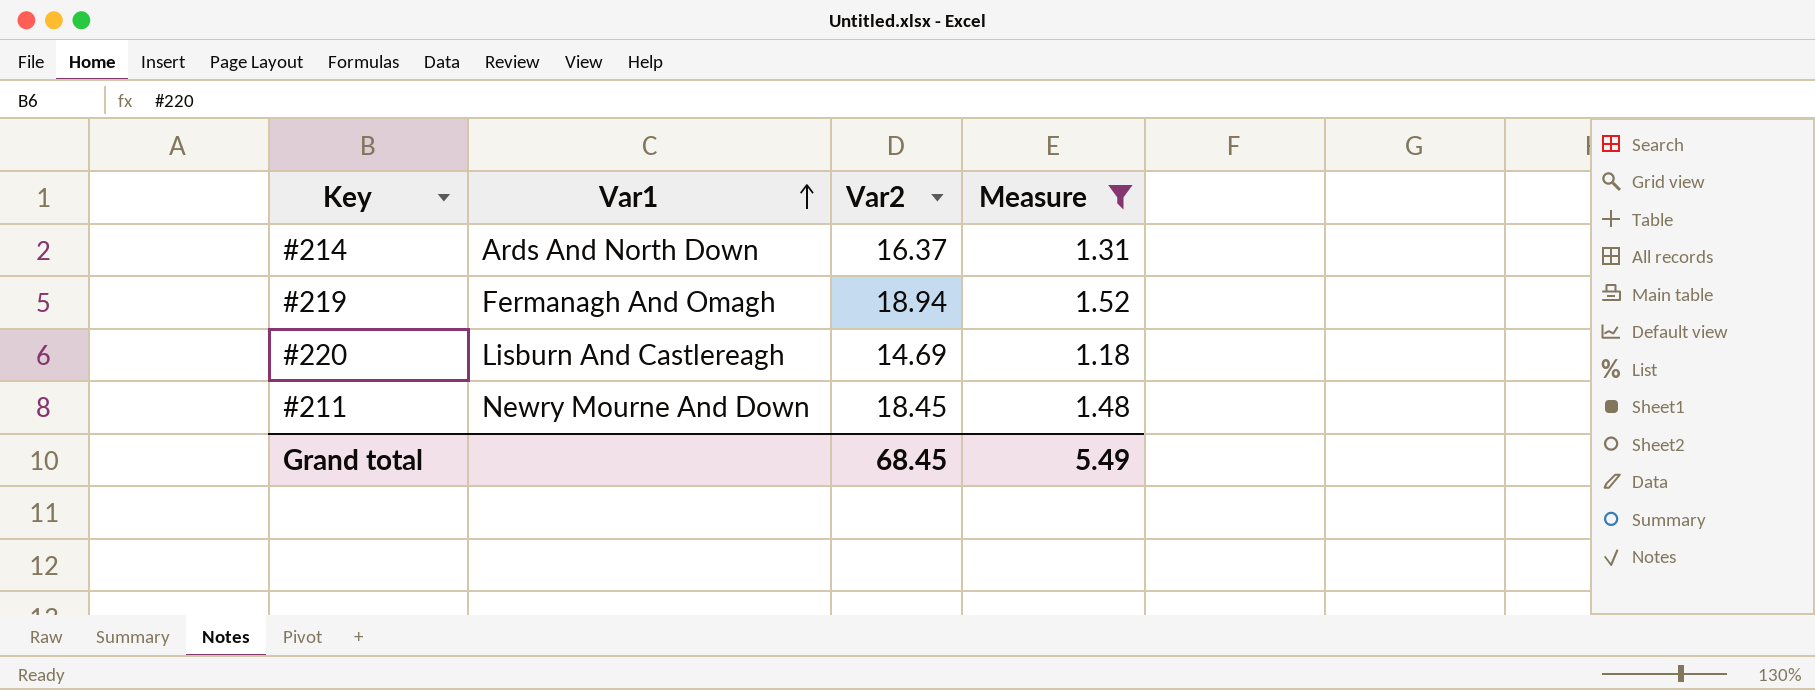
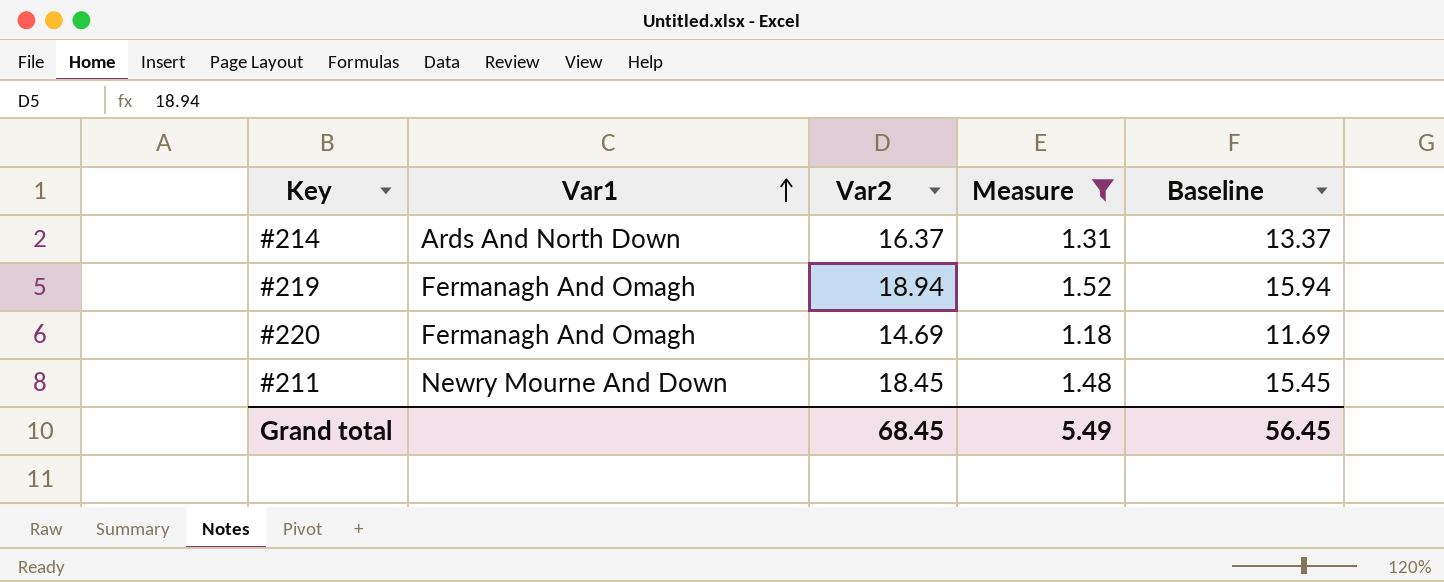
column Baseline | formula: none -> [Var2] - 3
#220 | Var1: Lisburn And Castlereagh -> Fermanagh And Omagh

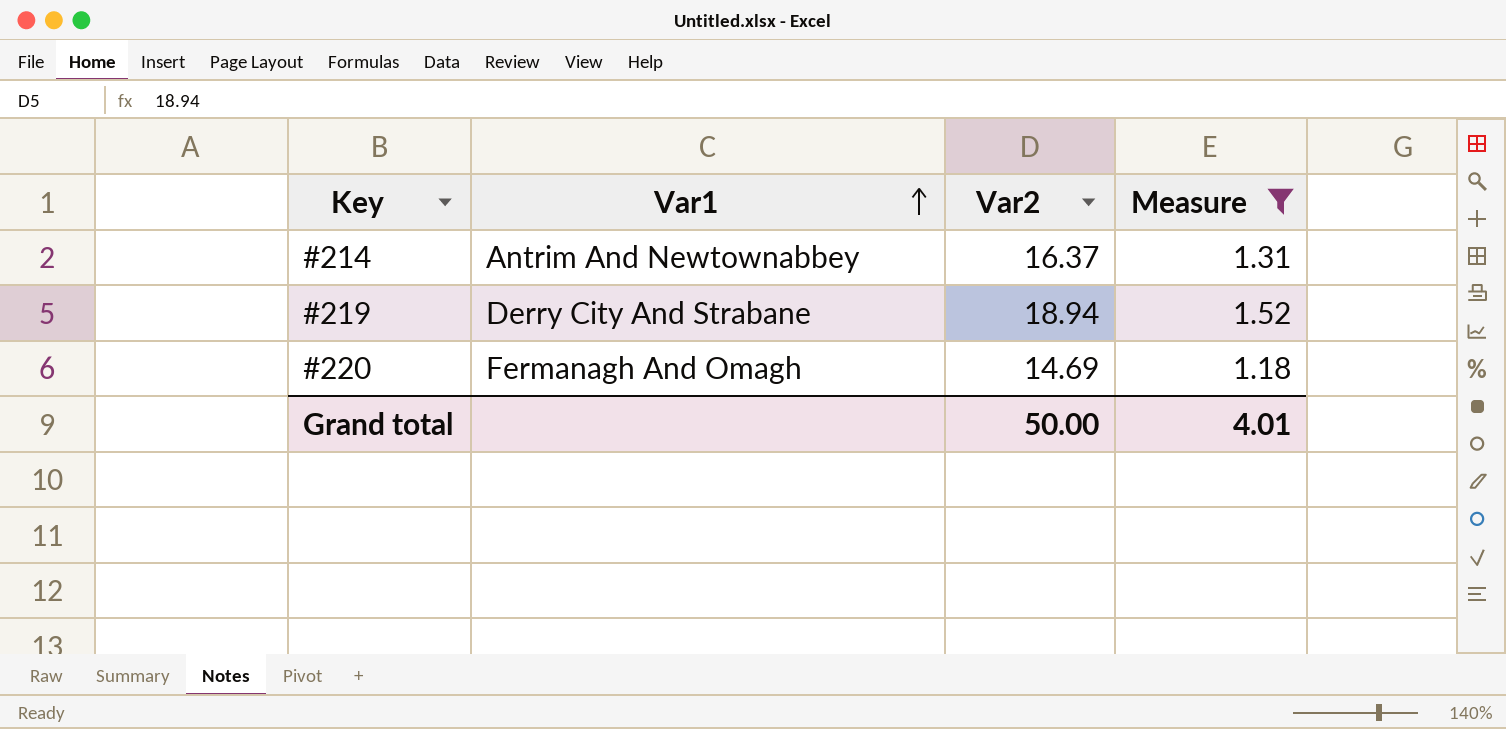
column Baseline | formula: [Var2] - 3 -> none
row #211: Newry Mourne And Down | 18.45 | 1.48 | 15.45 -> none
#214 | Var1: Ards And North Down -> Antrim And Newtownabbey
#219 | Var1: Fermanagh And Omagh -> Derry City And Strabane
Grand total | Var2: 68.45 -> 50.00
Grand total | Measure: 5.49 -> 4.01

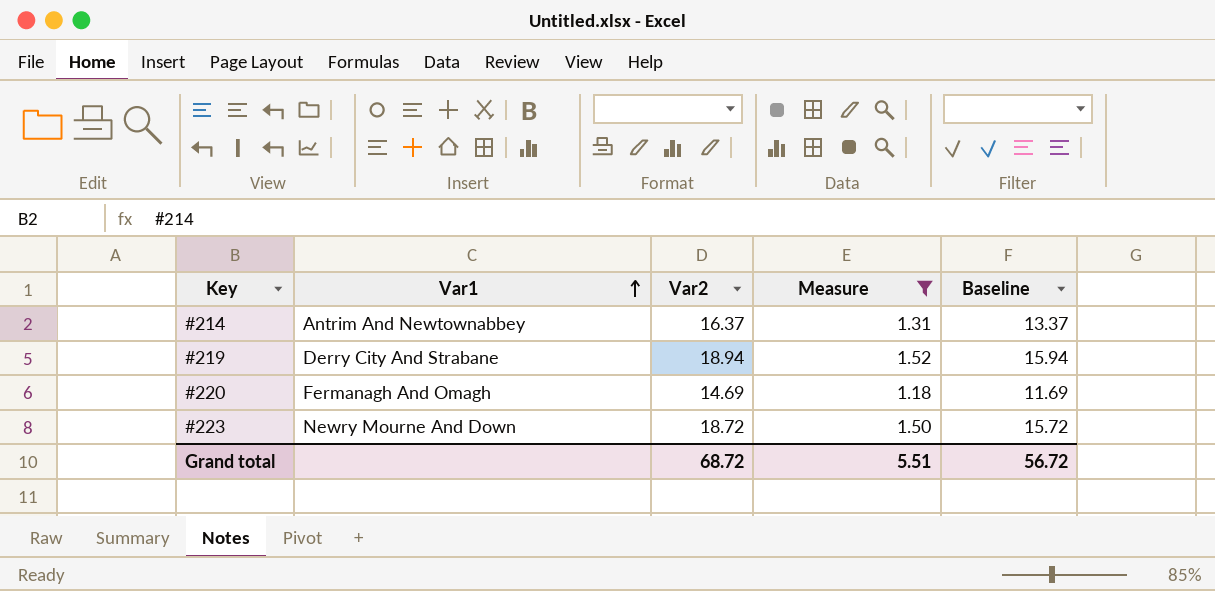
column Baseline | formula: none -> [Var2] - 3
row #223: none -> Newry Mourne And Down | 18.72 | 1.50 | 15.72
Grand total | Var2: 50.00 -> 68.72
Grand total | Measure: 4.01 -> 5.51

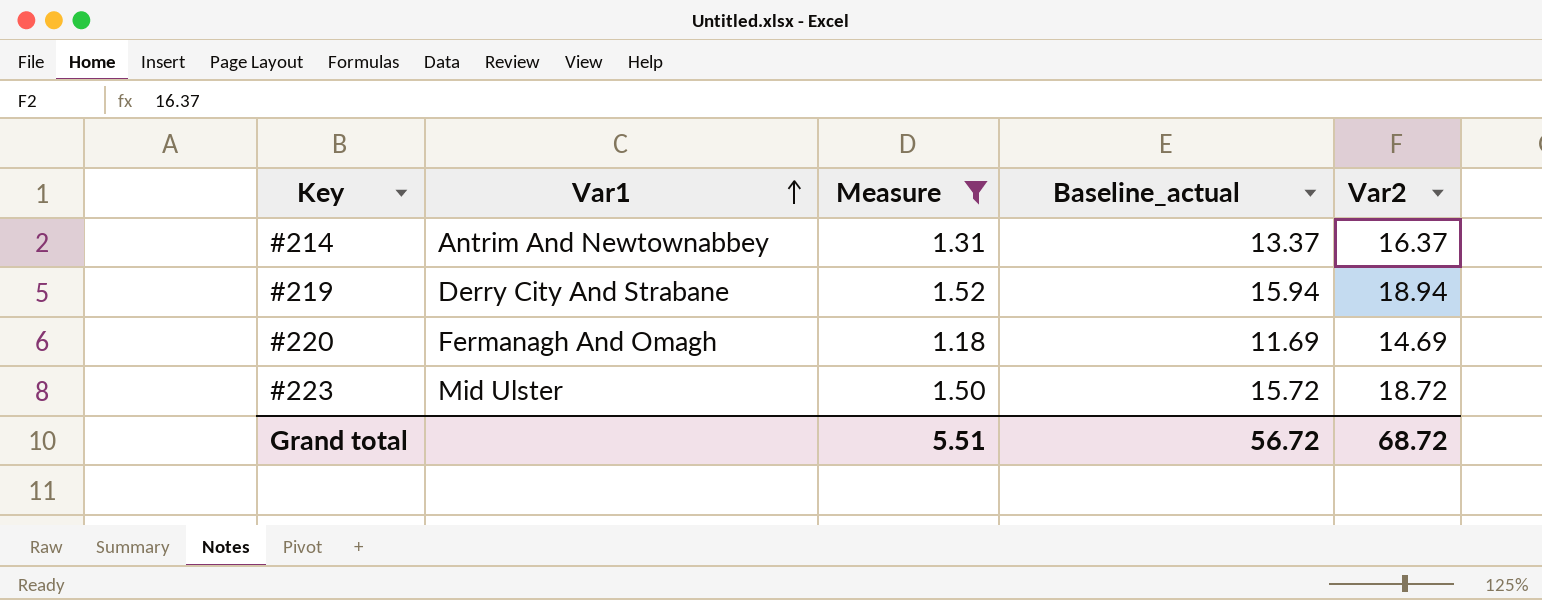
column name: Baseline -> Baseline_actual
column Var2 | position: 3 -> 5
#223 | Var1: Newry Mourne And Down -> Mid Ulster

